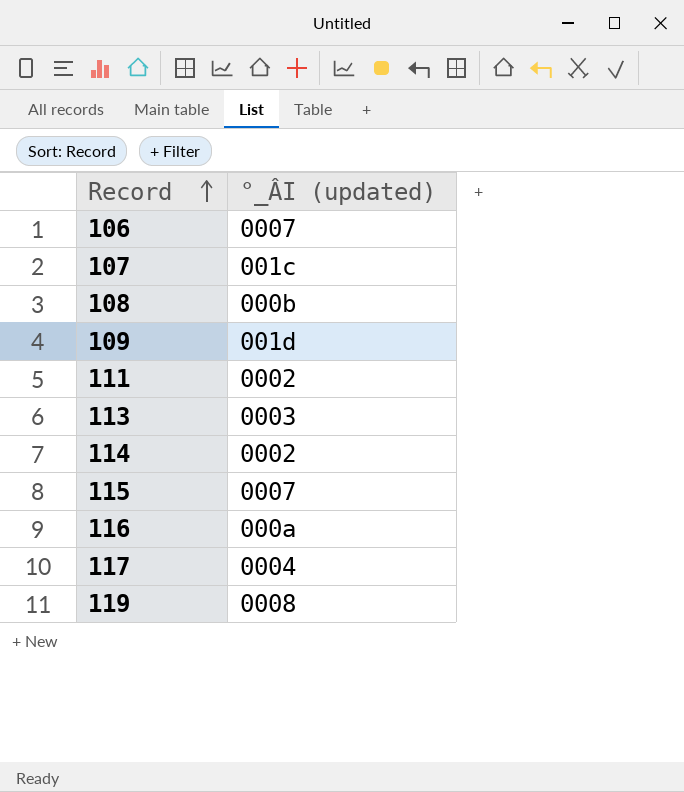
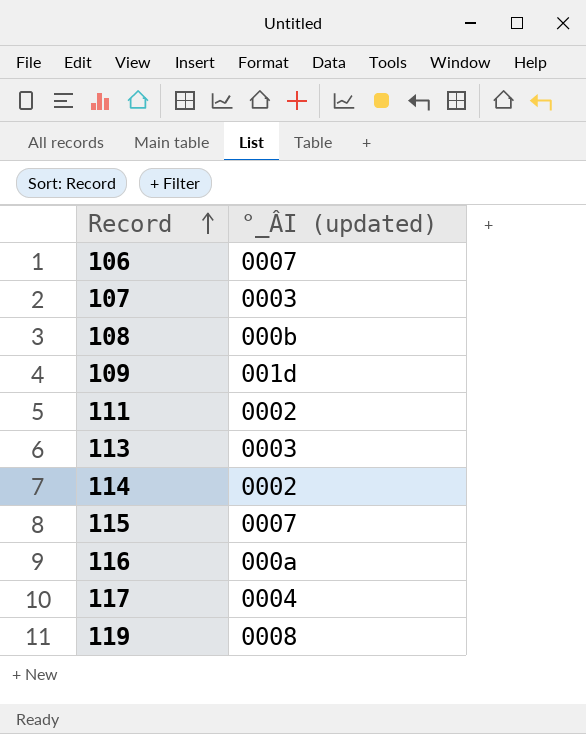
107 | °_ÂI (updated): 001c -> 0003

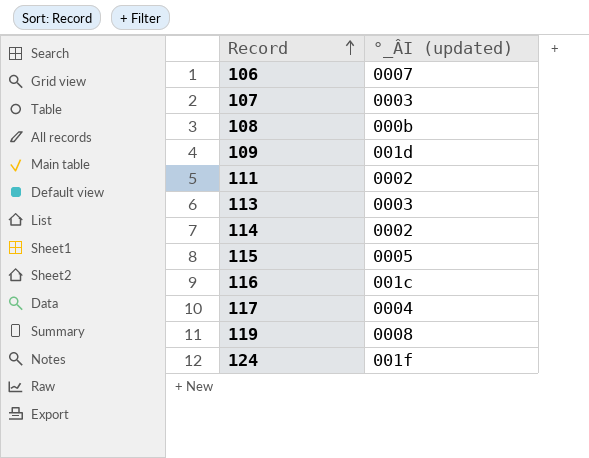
115 | °_ÂI (updated): 0007 -> 0005
116 | °_ÂI (updated): 000a -> 001c
row 124: none -> 001f

